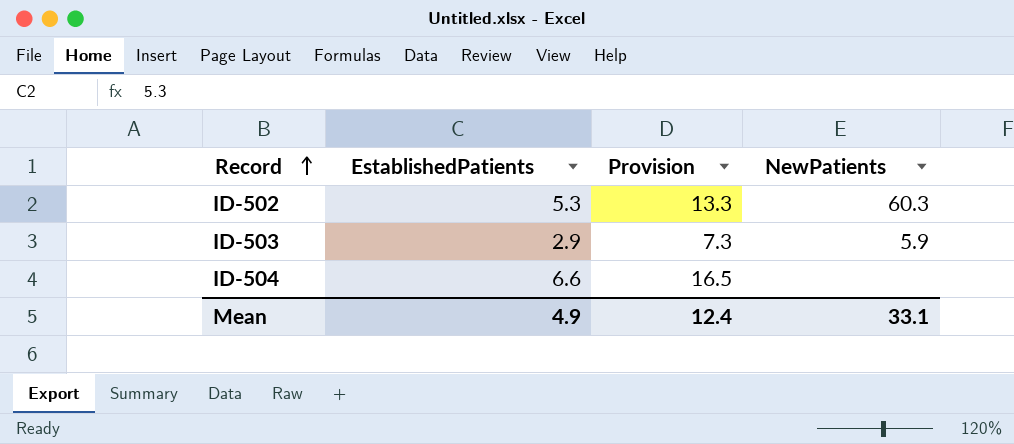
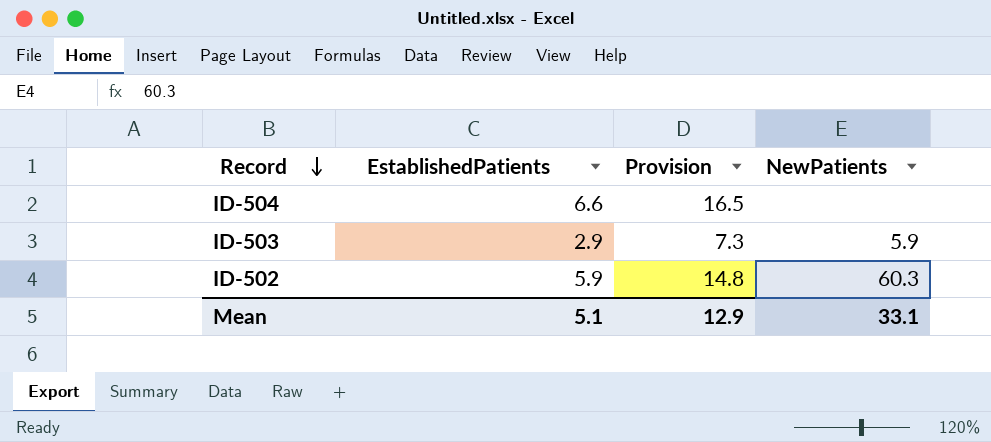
row order: Record ascending -> Record descending
ID-502 | EstablishedPatients: 5.3 -> 5.9
ID-502 | Provision: 13.3 -> 14.8
Mean | EstablishedPatients: 4.9 -> 5.1
Mean | Provision: 12.4 -> 12.9

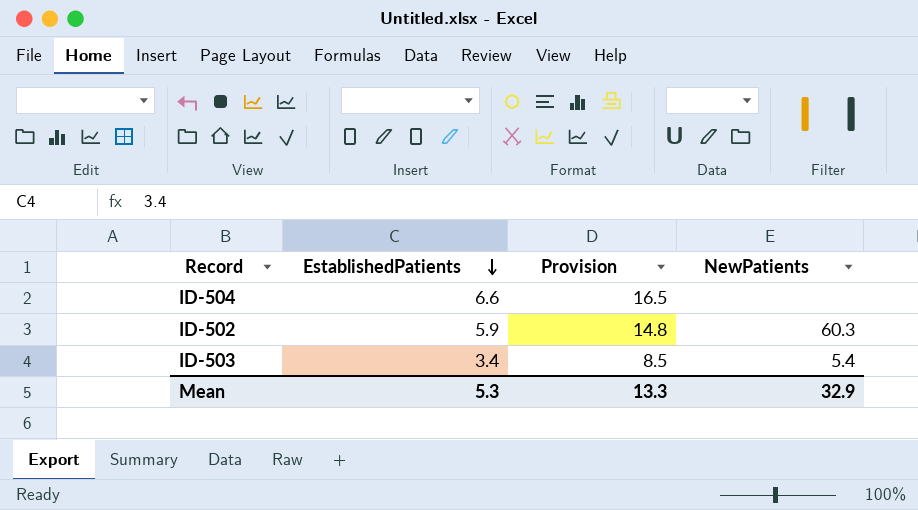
row order: Record descending -> EstablishedPatients descending
ID-503 | EstablishedPatients: 2.9 -> 3.4
ID-503 | Provision: 7.3 -> 8.5
ID-503 | NewPatients: 5.9 -> 5.4
Mean | EstablishedPatients: 5.1 -> 5.3
Mean | Provision: 12.9 -> 13.3
Mean | NewPatients: 33.1 -> 32.9

